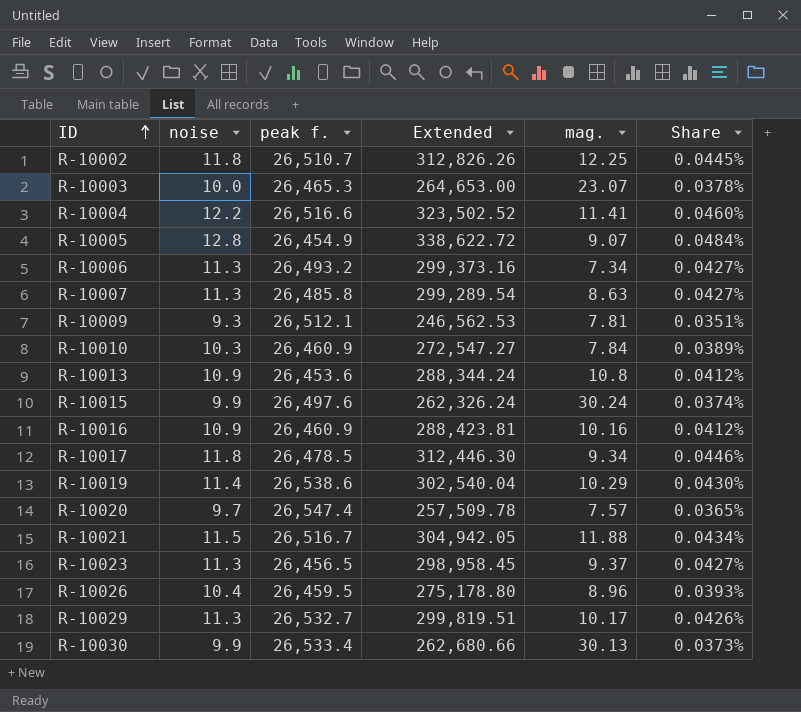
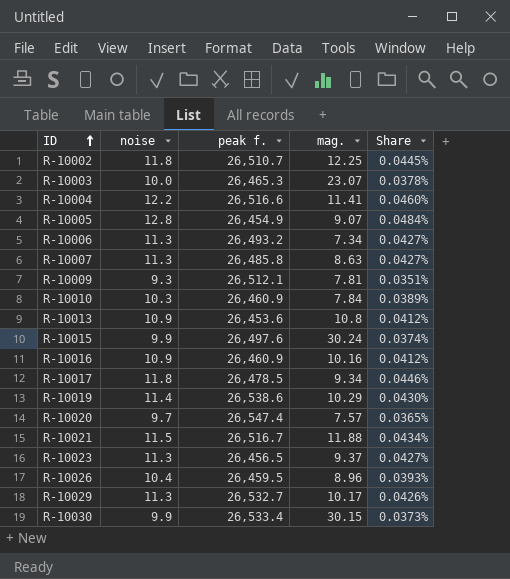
column Extended | formula: [noise] * [peak f.] -> none
R-10030 | mag.: 30.13 -> 30.15

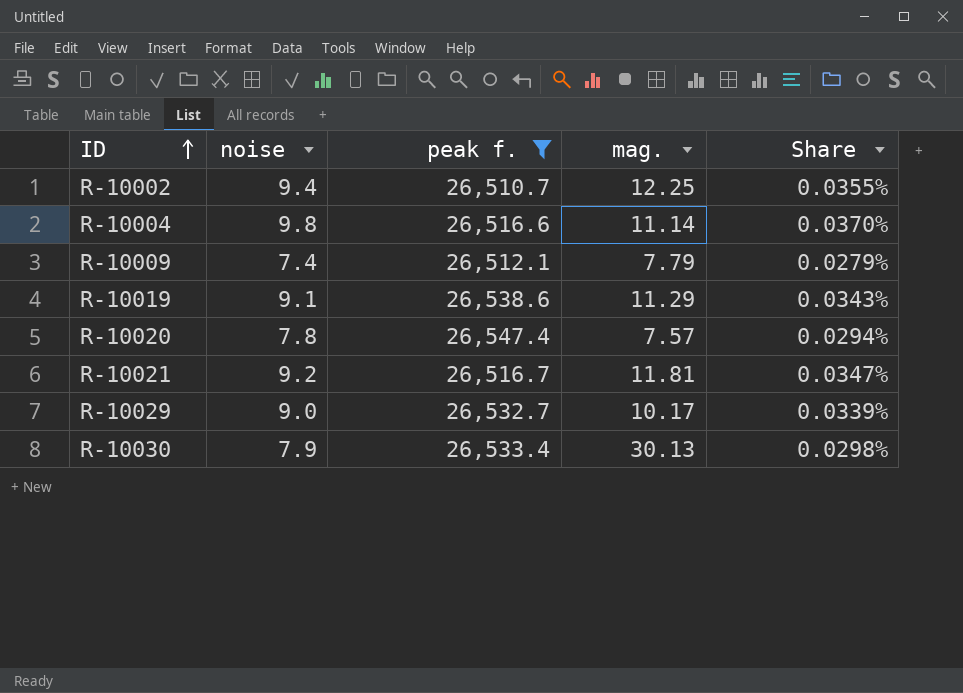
filter: none -> peak f. >= 26,510.7
R-10002 | noise: 11.8 -> 9.4
R-10002 | Share: 0.0445% -> 0.0355%
R-10004 | noise: 12.2 -> 9.8
R-10004 | mag.: 11.41 -> 11.14
R-10004 | Share: 0.0460% -> 0.0370%
R-10009 | noise: 9.3 -> 7.4
R-10009 | mag.: 7.81 -> 7.79
R-10009 | Share: 0.0351% -> 0.0279%
R-10019 | noise: 11.4 -> 9.1
R-10019 | mag.: 10.29 -> 11.29
R-10019 | Share: 0.0430% -> 0.0343%
R-10020 | noise: 9.7 -> 7.8
R-10020 | Share: 0.0365% -> 0.0294%
R-10021 | noise: 11.5 -> 9.2
R-10021 | mag.: 11.88 -> 11.81
R-10021 | Share: 0.0434% -> 0.0347%
R-10029 | noise: 11.3 -> 9.0
R-10029 | Share: 0.0426% -> 0.0339%
R-10030 | noise: 9.9 -> 7.9
R-10030 | mag.: 30.15 -> 30.13
R-10030 | Share: 0.0373% -> 0.0298%

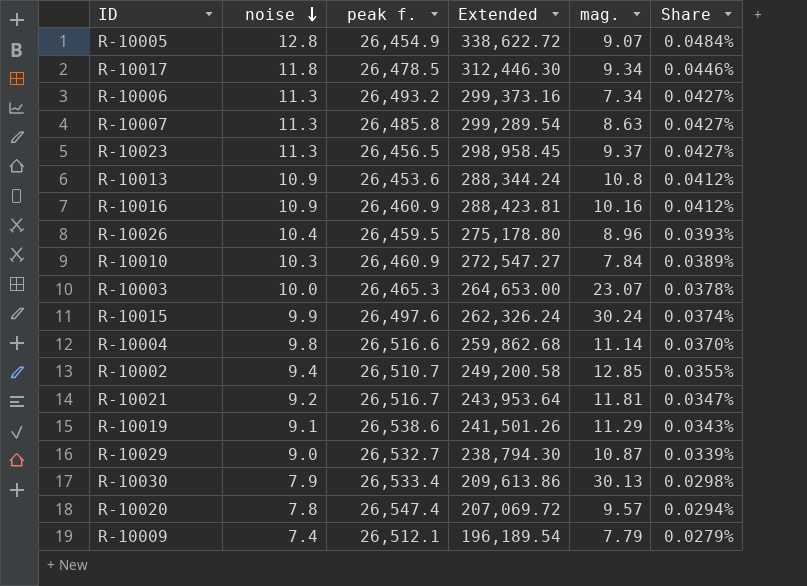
filter: peak f. >= 26,510.7 -> none
row order: ID ascending -> noise descending
column Extended | formula: none -> [noise] * [peak f.]
R-10002 | mag.: 12.25 -> 12.85
R-10029 | mag.: 10.17 -> 10.87
R-10020 | mag.: 7.57 -> 9.57

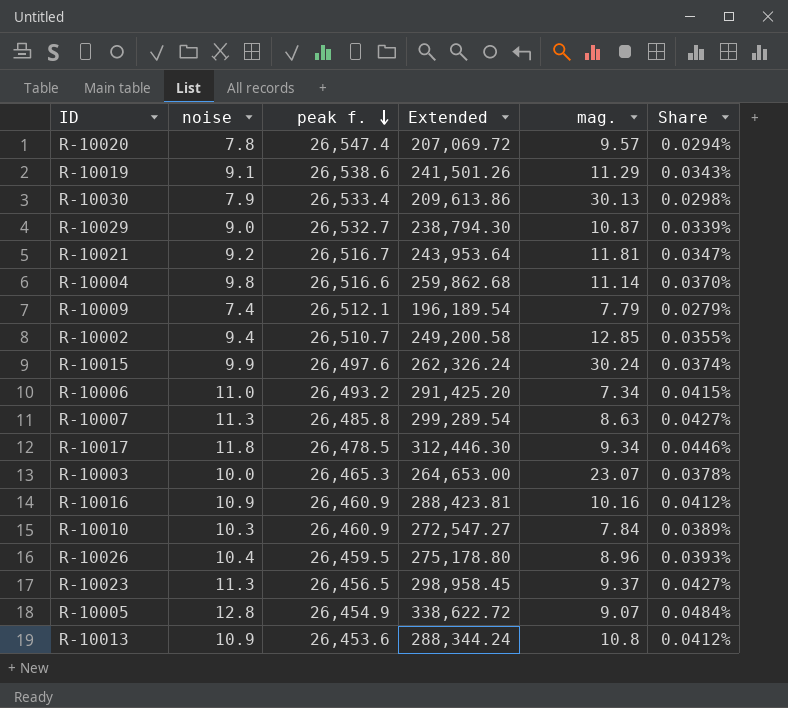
row order: noise descending -> peak f. descending
R-10006 | noise: 11.3 -> 11.0
R-10006 | Extended: 299,373.16 -> 291,425.20
R-10006 | Share: 0.0427% -> 0.0415%

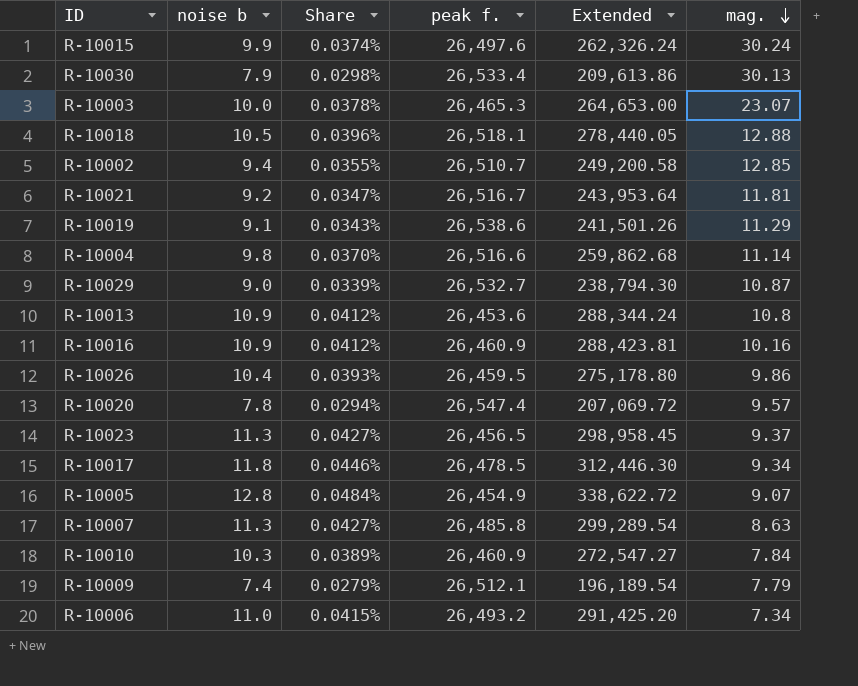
row order: peak f. descending -> mag. descending
column name: noise -> noise b
column Share | position: 6 -> 3
row R-10018: none -> 10.5 | 0.0396% | 26,518.1 | 278,440.05 | 12.88
R-10026 | mag.: 8.96 -> 9.86

